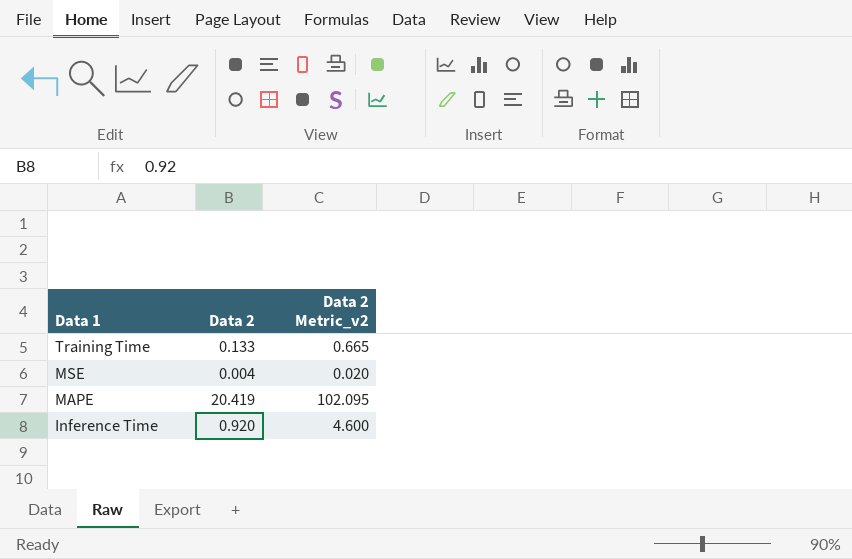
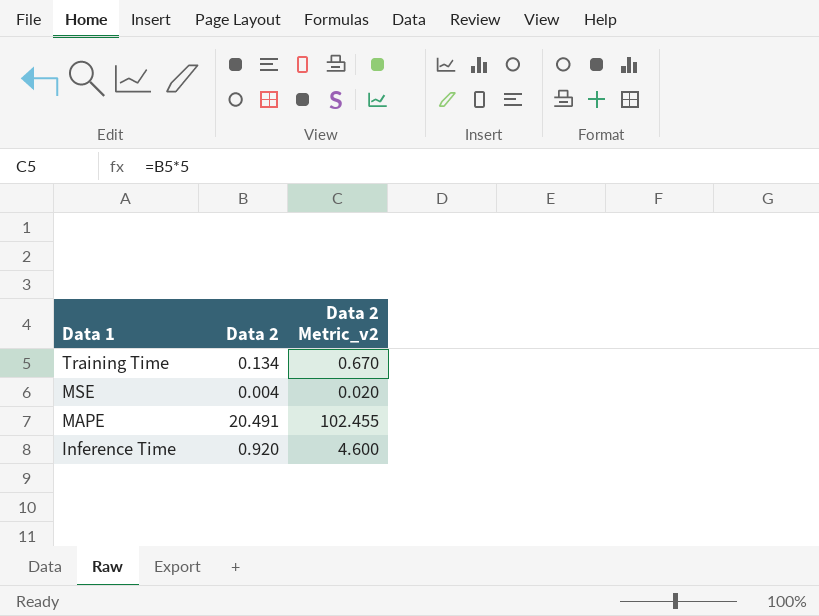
Training Time | Data 2: 0.133 -> 0.134
Training Time | Data 2 Metric_v2: 0.665 -> 0.670
MAPE | Data 2: 20.419 -> 20.491
MAPE | Data 2 Metric_v2: 102.095 -> 102.455

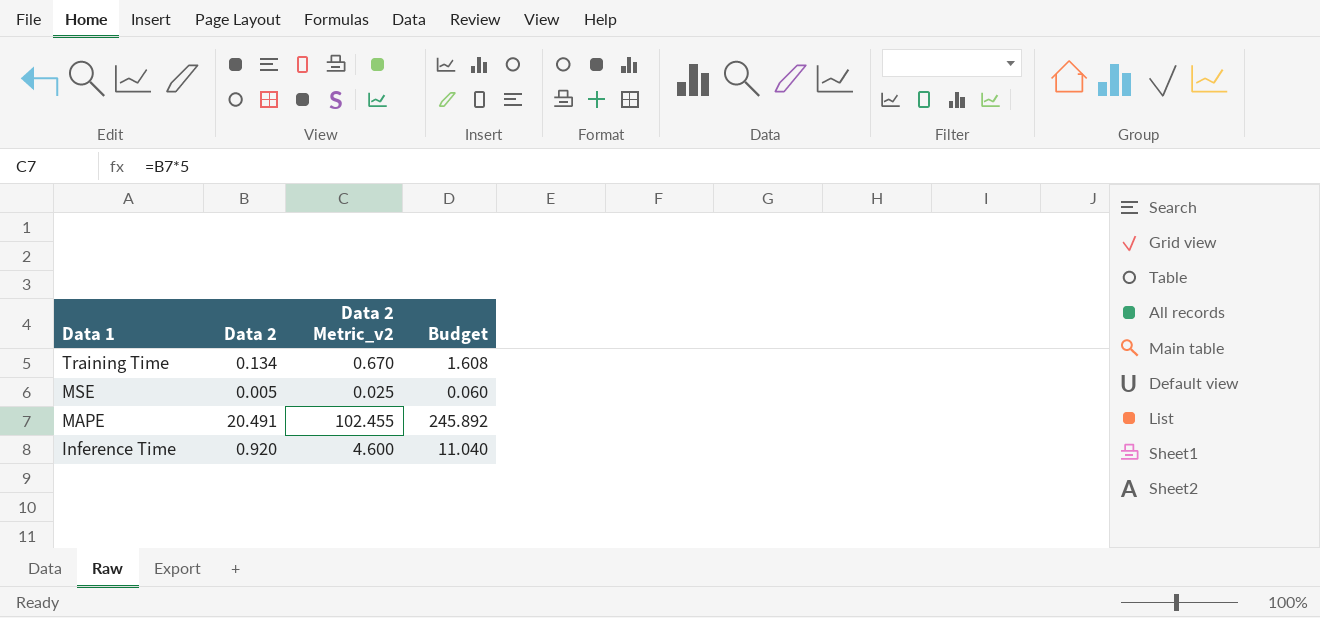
column Budget | formula: none -> [Data 2] * 12
MSE | Data 2: 0.004 -> 0.005
MSE | Data 2 Metric_v2: 0.020 -> 0.025

